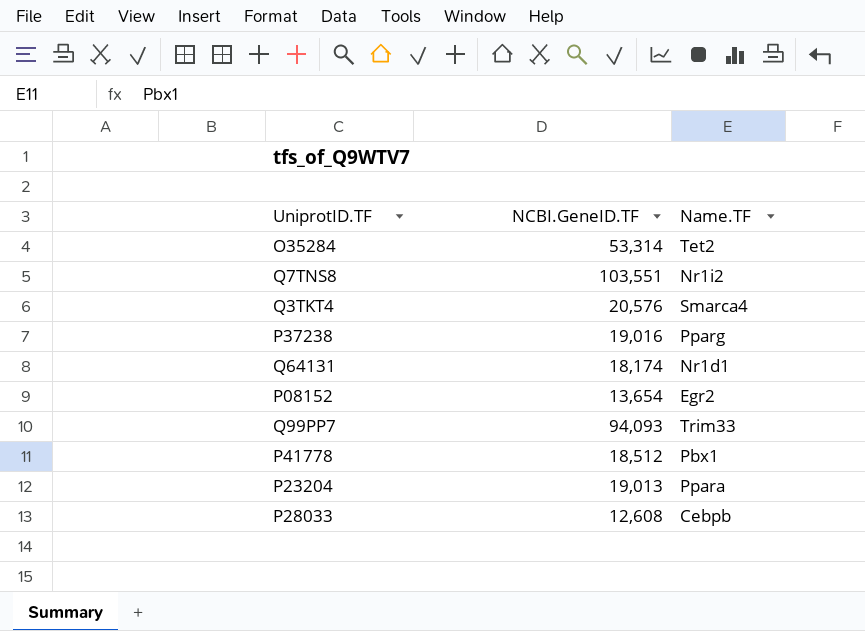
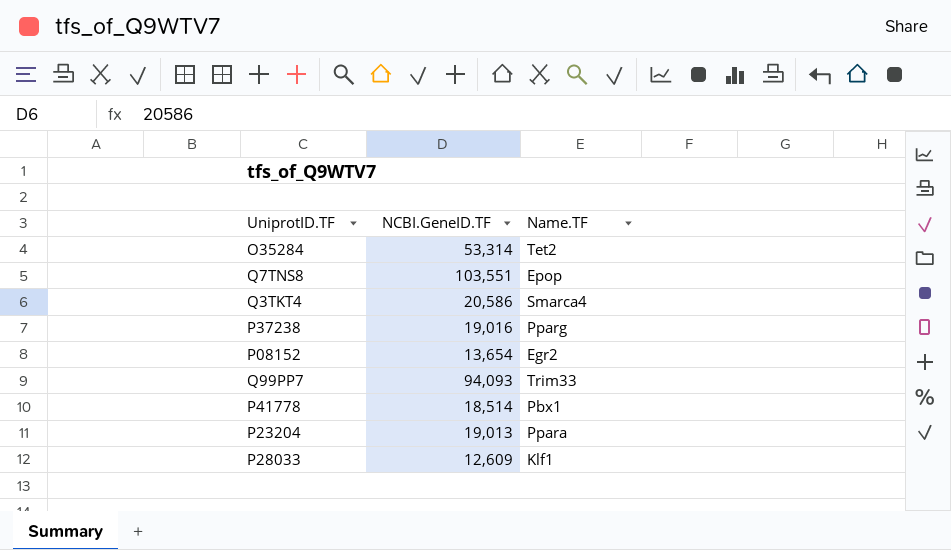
row Q64131: 18,174 | Nr1d1 -> none
Q7TNS8 | Name.TF: Nr1i2 -> Epop
Q3TKT4 | NCBI.GeneID.TF: 20,576 -> 20,586
P41778 | NCBI.GeneID.TF: 18,512 -> 18,514
P28033 | NCBI.GeneID.TF: 12,608 -> 12,609
P28033 | Name.TF: Cebpb -> Klf1

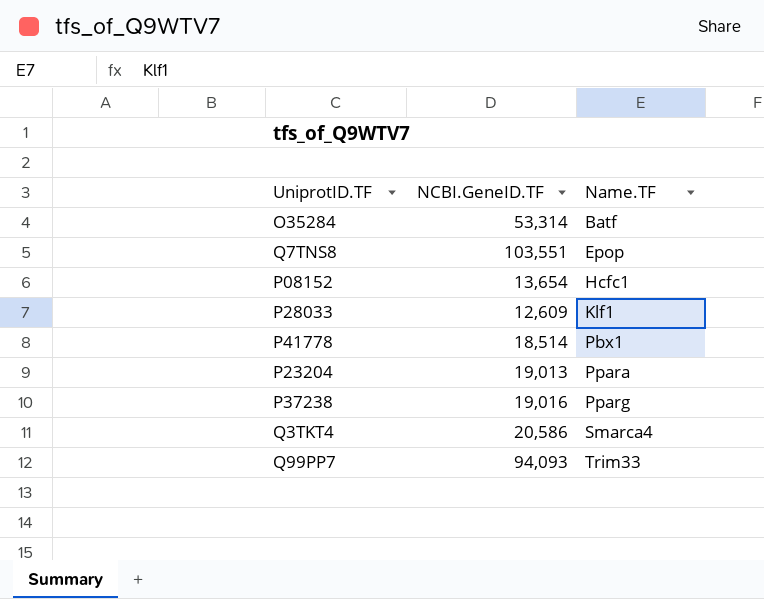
row order: none -> Name.TF ascending
O35284 | Name.TF: Tet2 -> Batf
P08152 | Name.TF: Egr2 -> Hcfc1

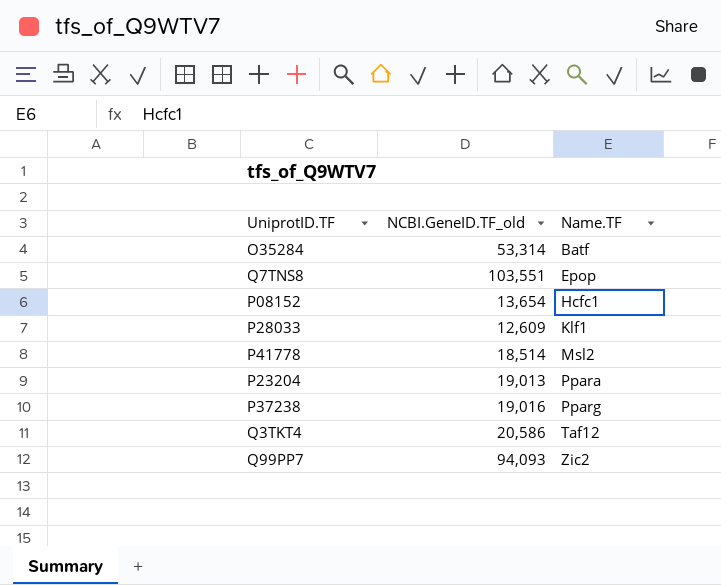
column name: NCBI.GeneID.TF -> NCBI.GeneID.TF_old
P41778 | Name.TF: Pbx1 -> Msl2
Q3TKT4 | Name.TF: Smarca4 -> Taf12
Q99PP7 | Name.TF: Trim33 -> Zic2

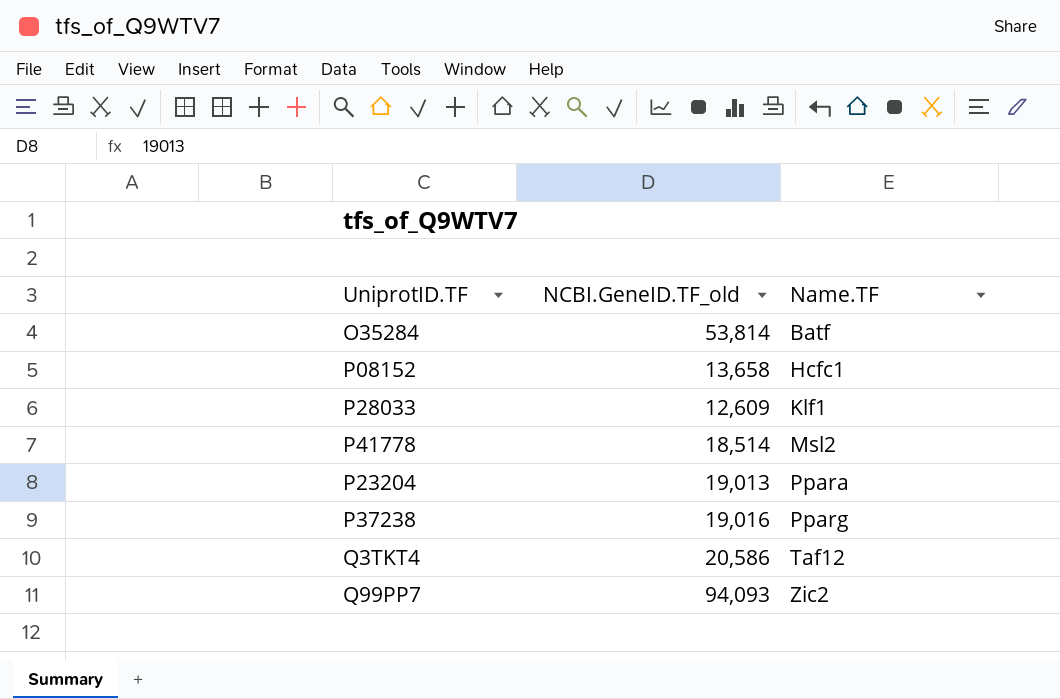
row Q7TNS8: 103,551 | Epop -> none
O35284 | NCBI.GeneID.TF_old: 53,314 -> 53,814
P08152 | NCBI.GeneID.TF_old: 13,654 -> 13,658

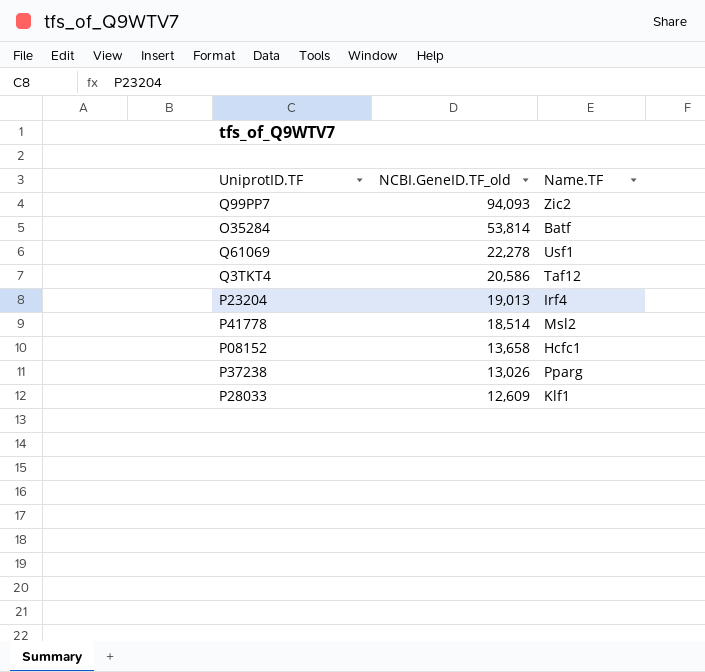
row order: Name.TF ascending -> NCBI.GeneID.TF_old descending
row Q61069: none -> 22,278 | Usf1
P23204 | Name.TF: Ppara -> Irf4
P37238 | NCBI.GeneID.TF_old: 19,016 -> 13,026

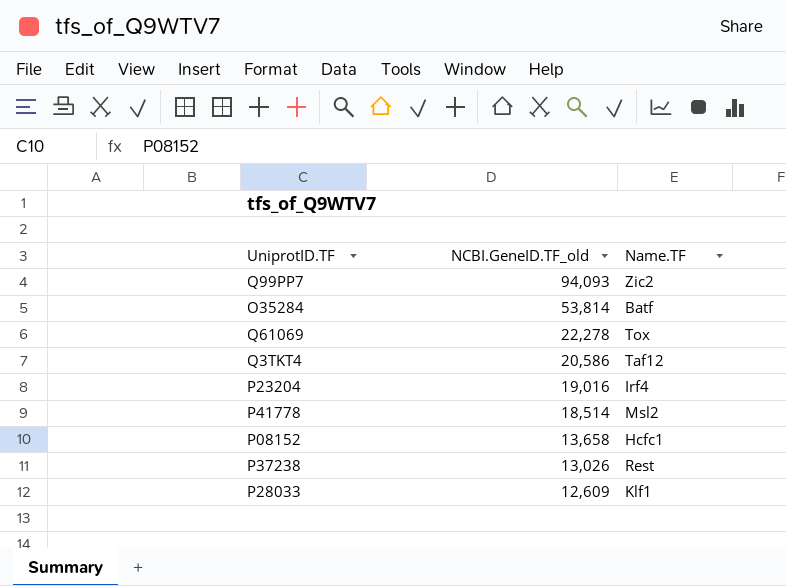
Q61069 | Name.TF: Usf1 -> Tox
P23204 | NCBI.GeneID.TF_old: 19,013 -> 19,016
P37238 | Name.TF: Pparg -> Rest

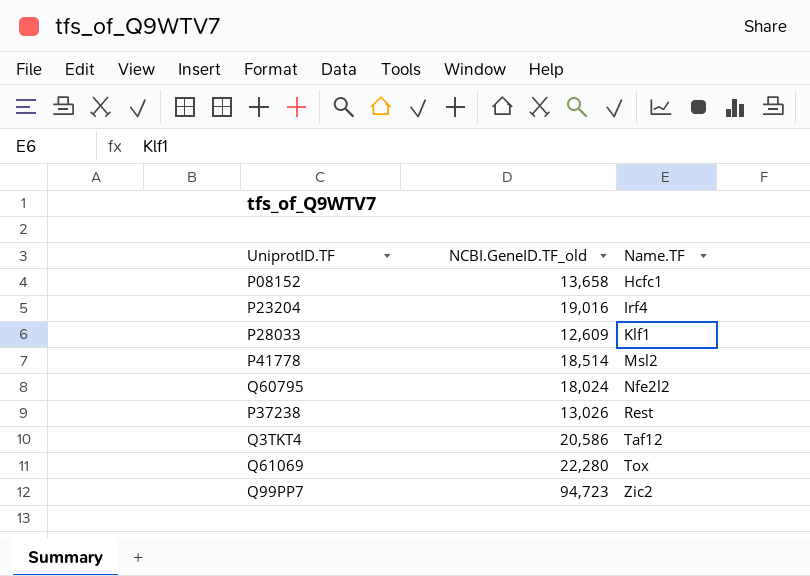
row order: NCBI.GeneID.TF_old descending -> Name.TF ascending
row O35284: 53,814 | Batf -> none
row Q60795: none -> 18,024 | Nfe2l2
Q61069 | NCBI.GeneID.TF_old: 22,278 -> 22,280
Q99PP7 | NCBI.GeneID.TF_old: 94,093 -> 94,723

